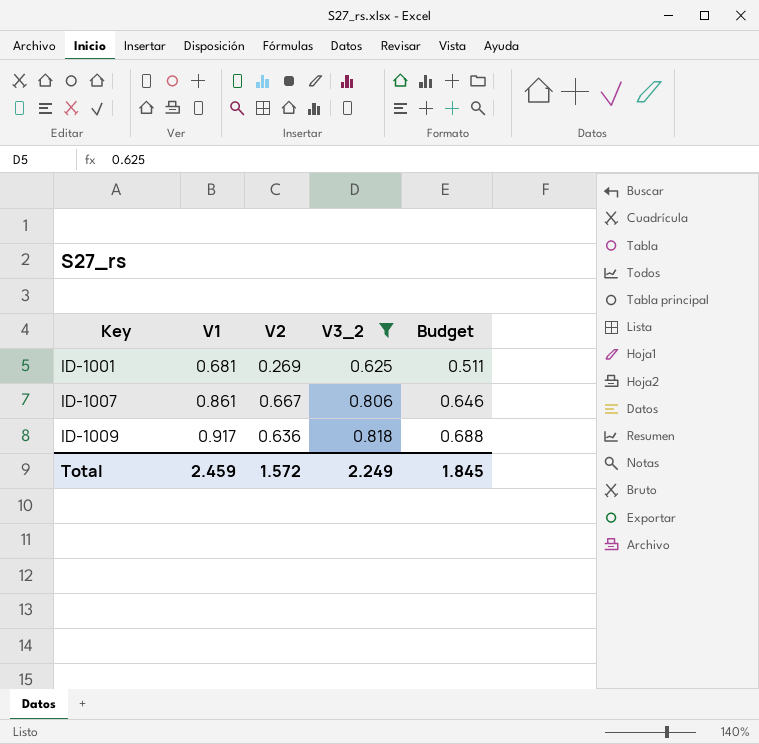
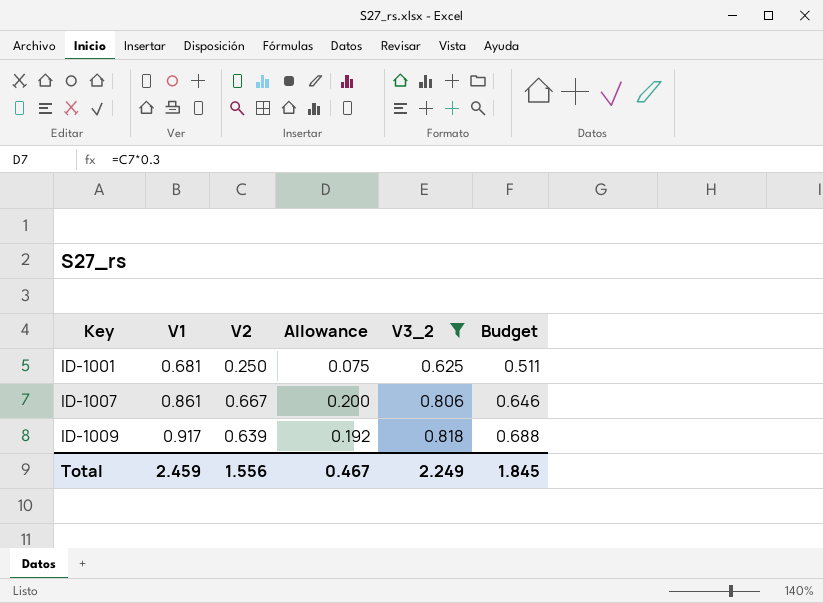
column Allowance | formula: none -> [V2] * 0.3
ID-1001 | V2: 0.269 -> 0.250
ID-1009 | V2: 0.636 -> 0.639
Total | V2: 1.572 -> 1.556

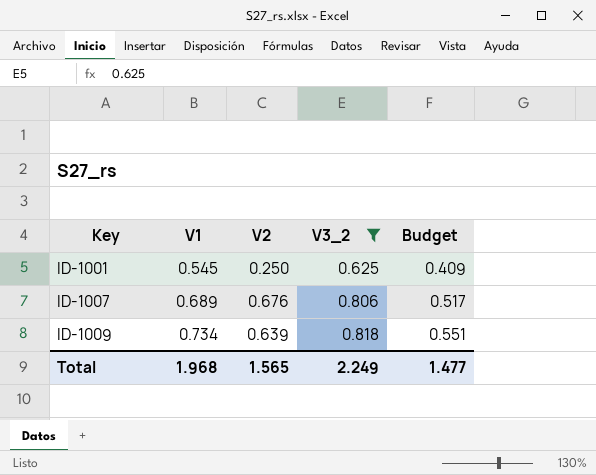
column Allowance | formula: [V2] * 0.3 -> none
ID-1001 | V1: 0.681 -> 0.545
ID-1001 | Budget: 0.511 -> 0.409
ID-1007 | V1: 0.861 -> 0.689
ID-1007 | V2: 0.667 -> 0.676
ID-1007 | Budget: 0.646 -> 0.517
ID-1009 | V1: 0.917 -> 0.734
ID-1009 | Budget: 0.688 -> 0.551
Total | V1: 2.459 -> 1.968
Total | V2: 1.556 -> 1.565
Total | Budget: 1.845 -> 1.477

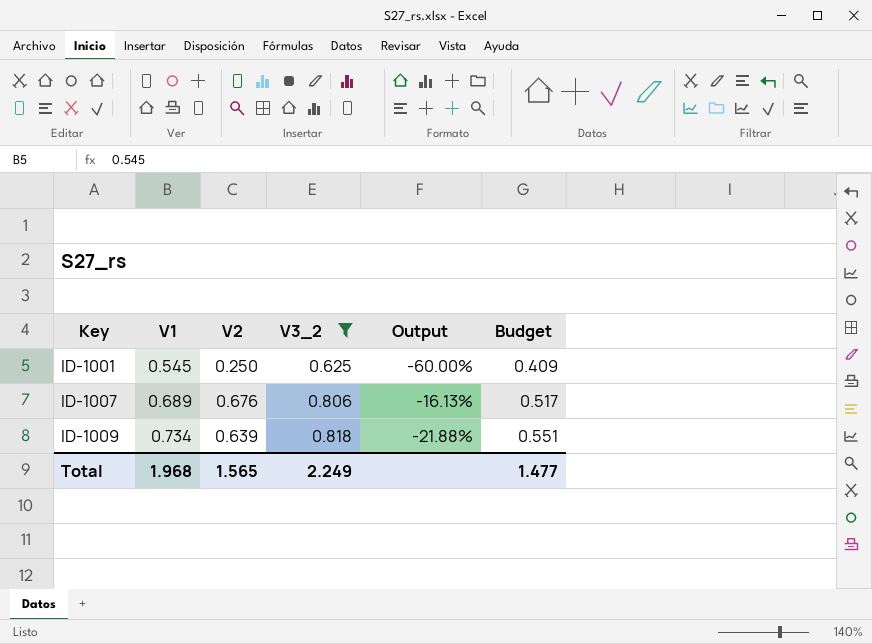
column Output | formula: none -> ([V2] - [V3_2]) / [V3_2]

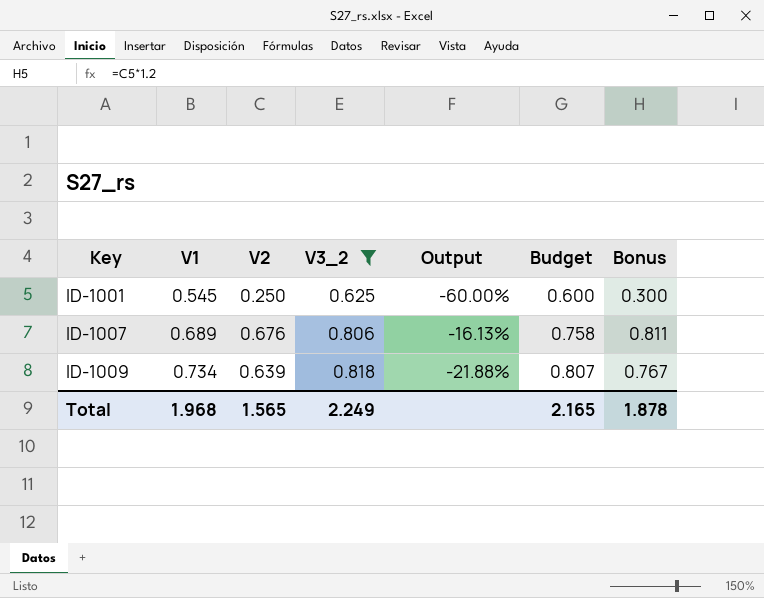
column Budget | formula: [V1] * 0.75 -> [V1] * 1.1
column Bonus | formula: none -> [V2] * 1.2
Total | Budget: 1.477 -> 2.165

